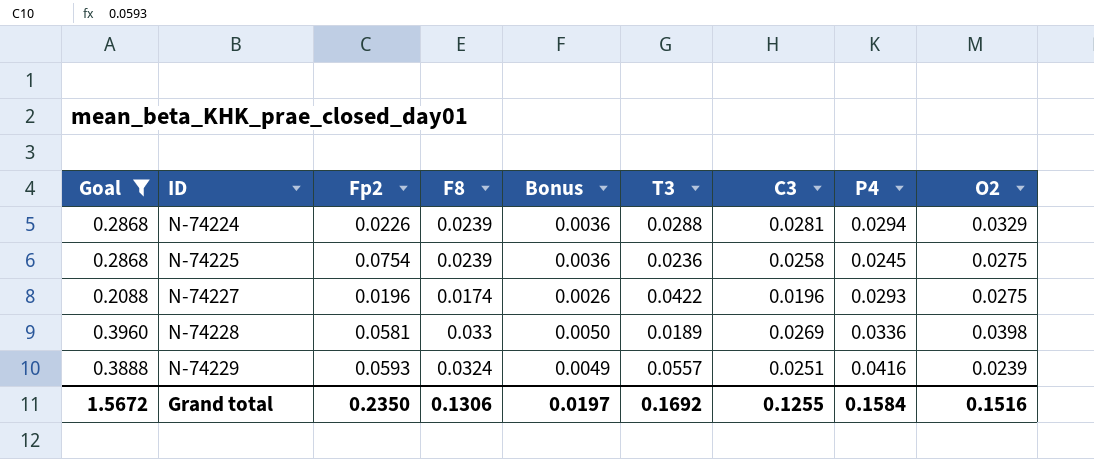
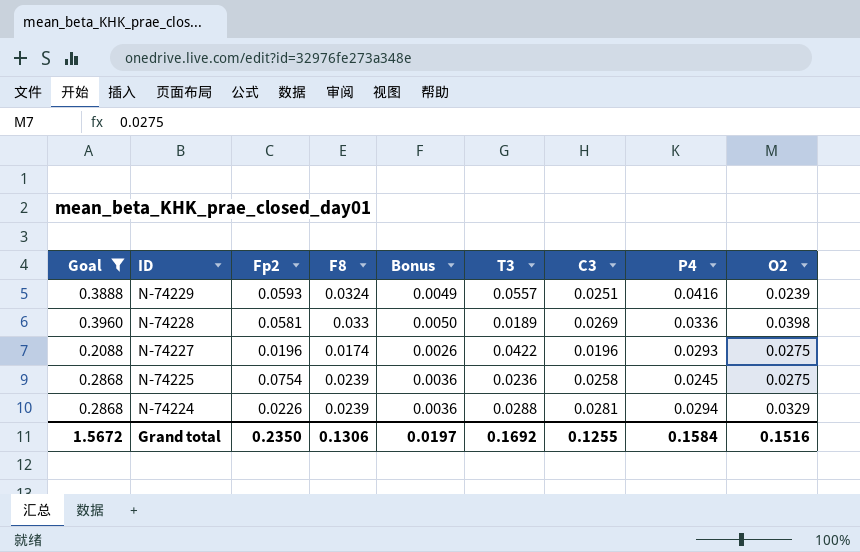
row order: ID ascending -> ID descending

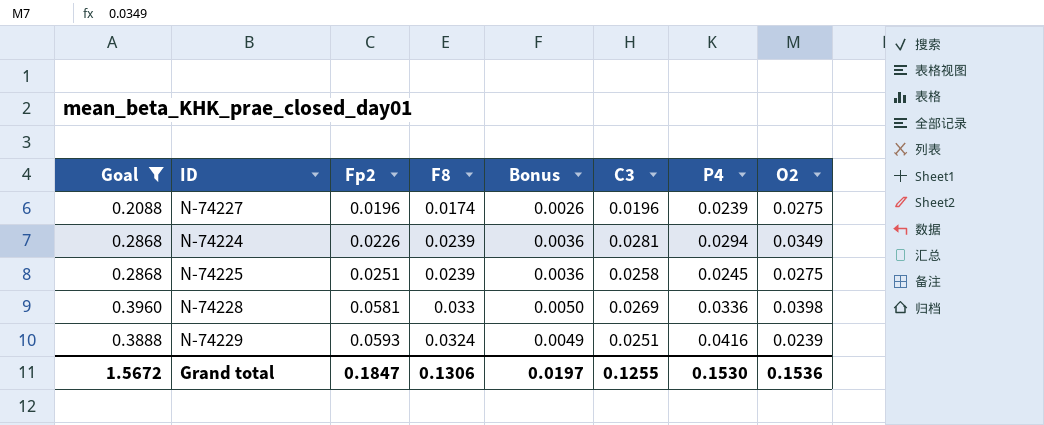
row order: ID descending -> Fp2 ascending
column T3 | position: 6 -> none
N-74227 | P4: 0.0293 -> 0.0239
N-74224 | O2: 0.0329 -> 0.0349
N-74225 | Fp2: 0.0754 -> 0.0251
Grand total | Fp2: 0.2350 -> 0.1847
Grand total | P4: 0.1584 -> 0.1530
Grand total | O2: 0.1516 -> 0.1536

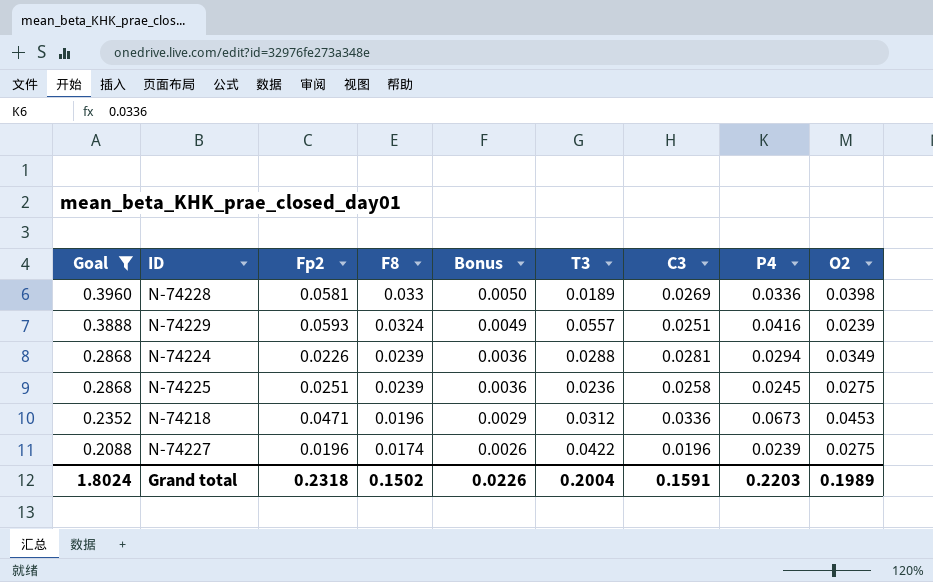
row order: Fp2 ascending -> Goal descending
column T3 | position: none -> 6
row N-74218: none -> 0.2352 | 0.0471 | 0.0196 | 0.0029 | 0.0312 | 0.0336 | 0.0673 | 0.0453
Grand total | Goal: 1.5672 -> 1.8024
Grand total | Fp2: 0.1847 -> 0.2318
Grand total | F8: 0.1306 -> 0.1502
Grand total | Bonus: 0.0197 -> 0.0226
Grand total | C3: 0.1255 -> 0.1591
Grand total | P4: 0.1530 -> 0.2203
Grand total | O2: 0.1536 -> 0.1989

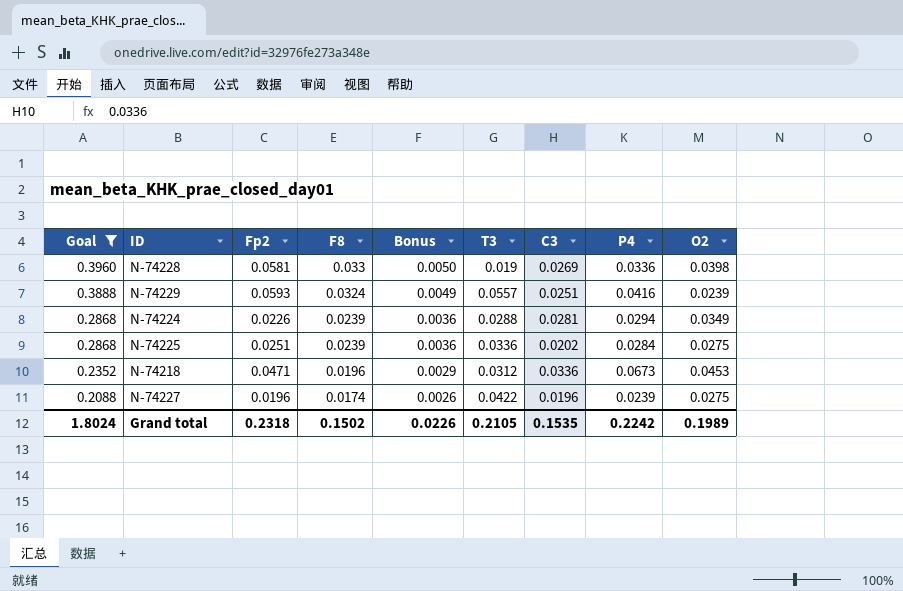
N-74228 | T3: 0.0189 -> 0.019
N-74225 | T3: 0.0236 -> 0.0336
N-74225 | C3: 0.0258 -> 0.0202
N-74225 | P4: 0.0245 -> 0.0284
Grand total | T3: 0.2004 -> 0.2105
Grand total | C3: 0.1591 -> 0.1535
Grand total | P4: 0.2203 -> 0.2242

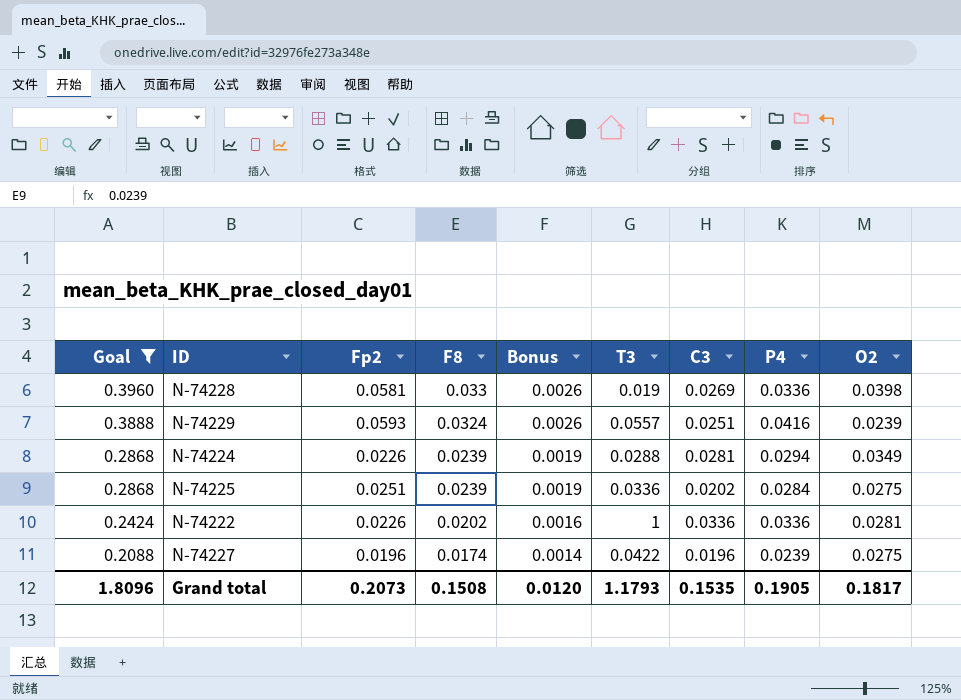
column Bonus | formula: [F8] * 0.15 -> [F8] * 0.08
row N-74218: 0.2352 | 0.0471 | 0.0196 | 0.0029 | 0.0312 | 0.0336 | 0.0673 | 0.0453 -> none
row N-74222: none -> 0.2424 | 0.0226 | 0.0202 | 0.0016 | 1 | 0.0336 | 0.0336 | 0.0281
Grand total | Goal: 1.8024 -> 1.8096
Grand total | Fp2: 0.2318 -> 0.2073
Grand total | F8: 0.1502 -> 0.1508
Grand total | Bonus: 0.0226 -> 0.0120
Grand total | T3: 0.2105 -> 1.1793
Grand total | P4: 0.2242 -> 0.1905
Grand total | O2: 0.1989 -> 0.1817

